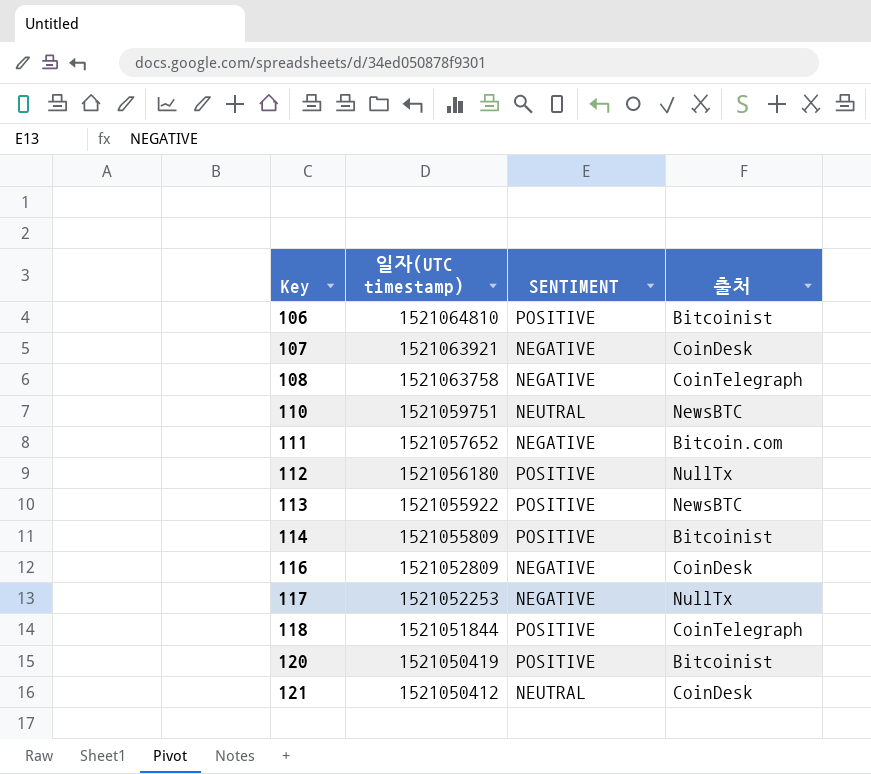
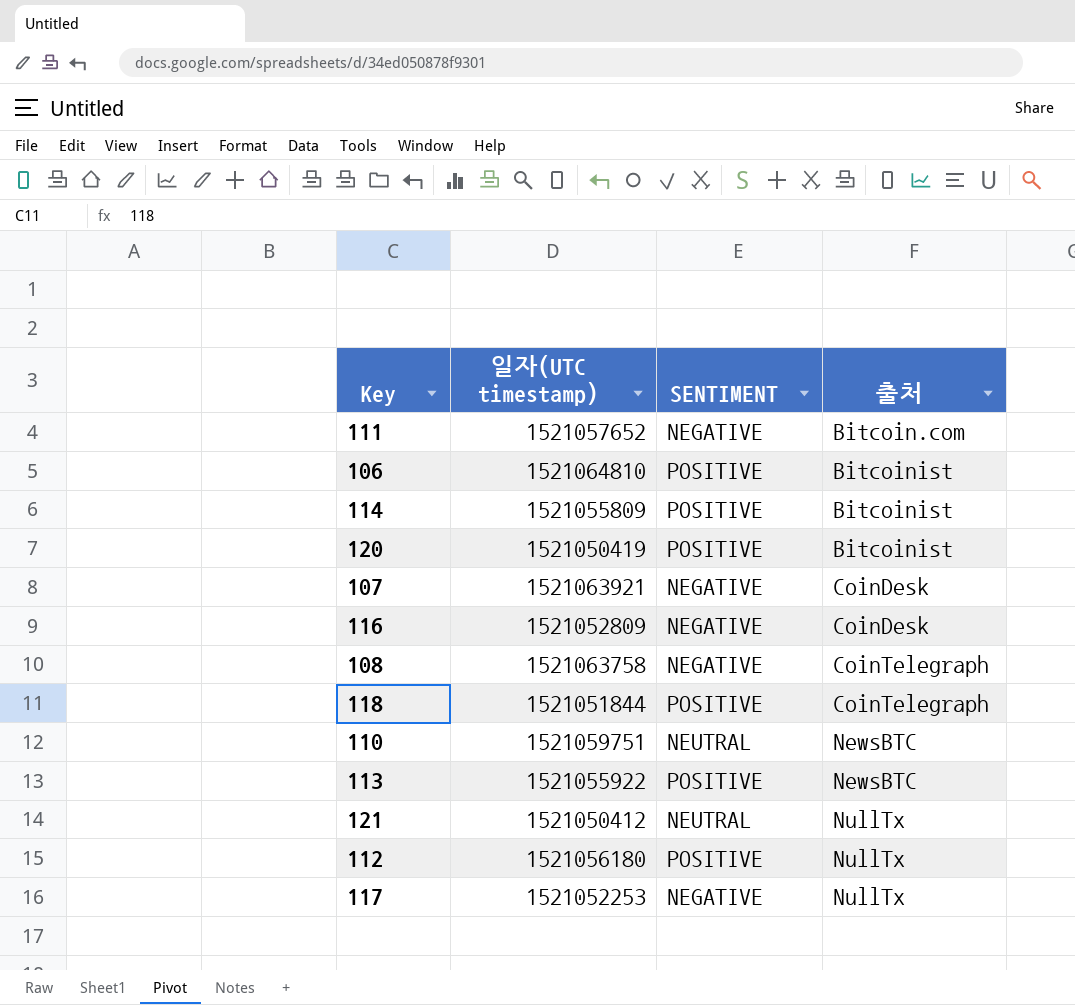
row order: Key ascending -> 출처 ascending
121 | 출처: CoinDesk -> NullTx

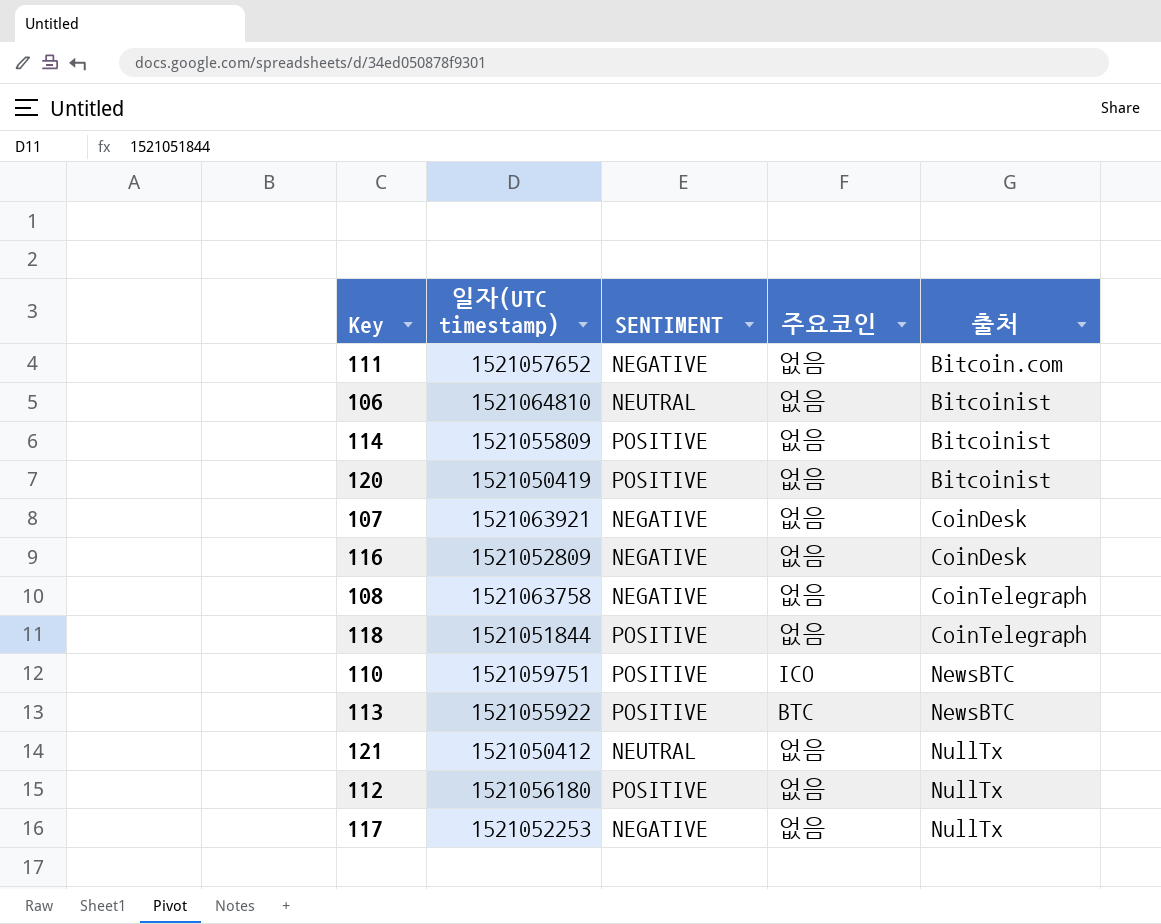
column 주요코인 | position: none -> 4
106 | SENTIMENT: POSITIVE -> NEUTRAL
110 | SENTIMENT: NEUTRAL -> POSITIVE

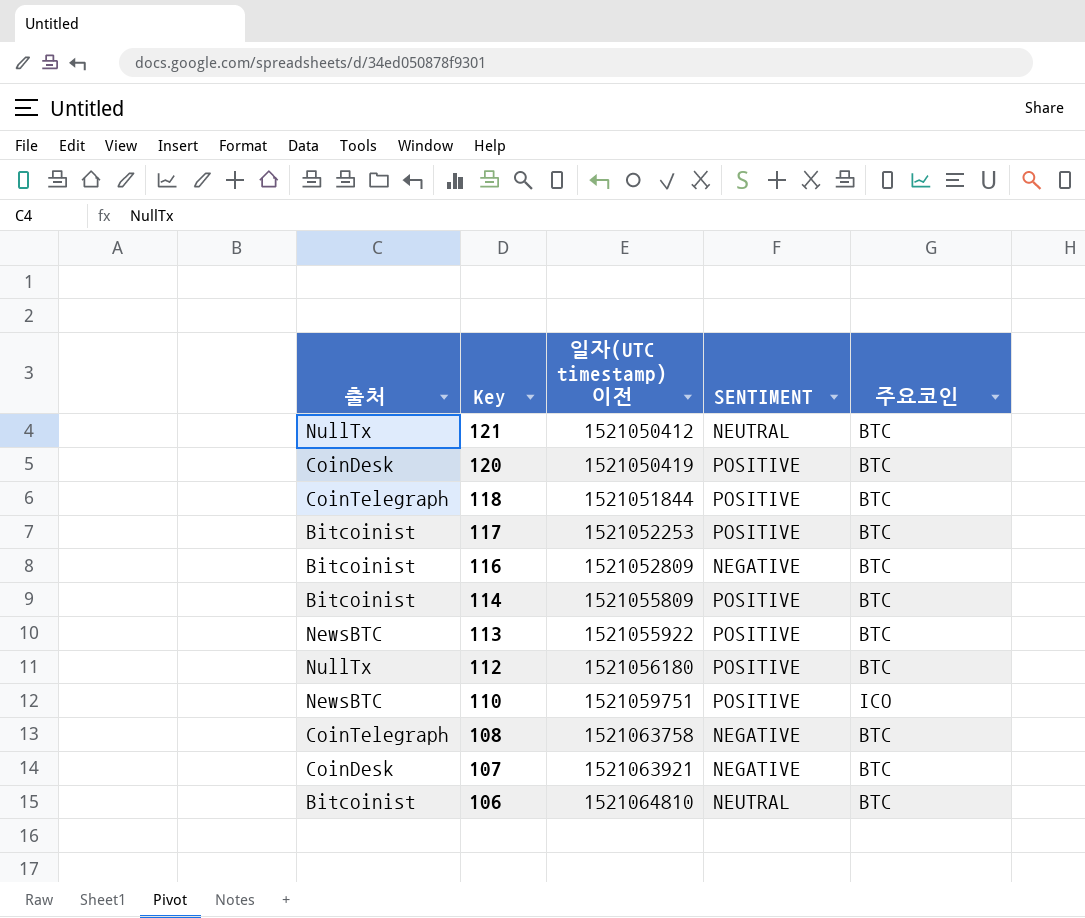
row order: 출처 ascending -> Key descending
column 출처 | position: 5 -> 1
column name: 일자(UTC timestamp) -> 일자(UTC timestamp) 이전
row 111: 1521057652 | NEGATIVE | 없음 | Bitcoin.com -> none
121 | 주요코인: 없음 -> BTC
120 | 출처: Bitcoinist -> CoinDesk
120 | 주요코인: 없음 -> BTC
118 | 주요코인: 없음 -> BTC
117 | 출처: NullTx -> Bitcoinist
117 | SENTIMENT: NEGATIVE -> POSITIVE
117 | 주요코인: 없음 -> BTC
116 | 출처: CoinDesk -> Bitcoinist
116 | 주요코인: 없음 -> BTC
114 | 주요코인: 없음 -> BTC
112 | 주요코인: 없음 -> BTC
108 | 주요코인: 없음 -> BTC
107 | 주요코인: 없음 -> BTC
106 | 주요코인: 없음 -> BTC

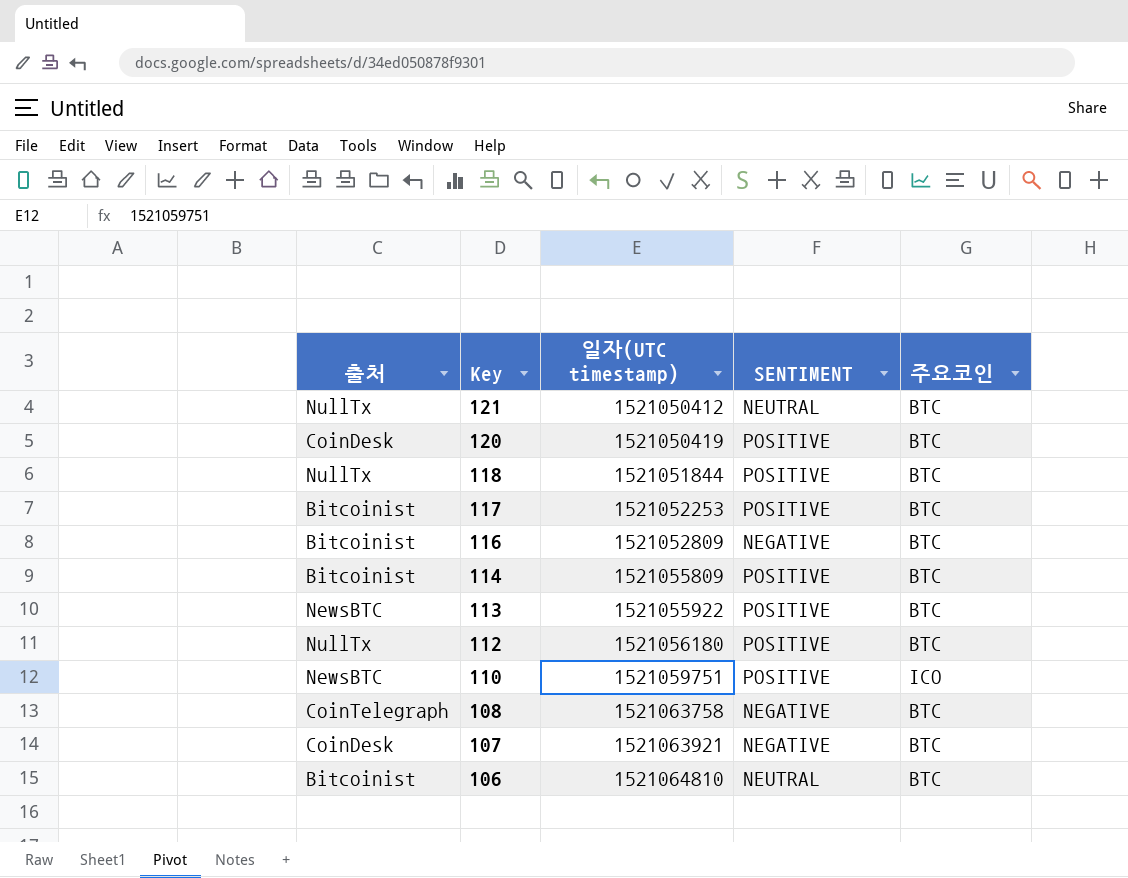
column name: 일자(UTC timestamp) 이전 -> 일자(UTC timestamp)
118 | 출처: CoinTelegraph -> NullTx

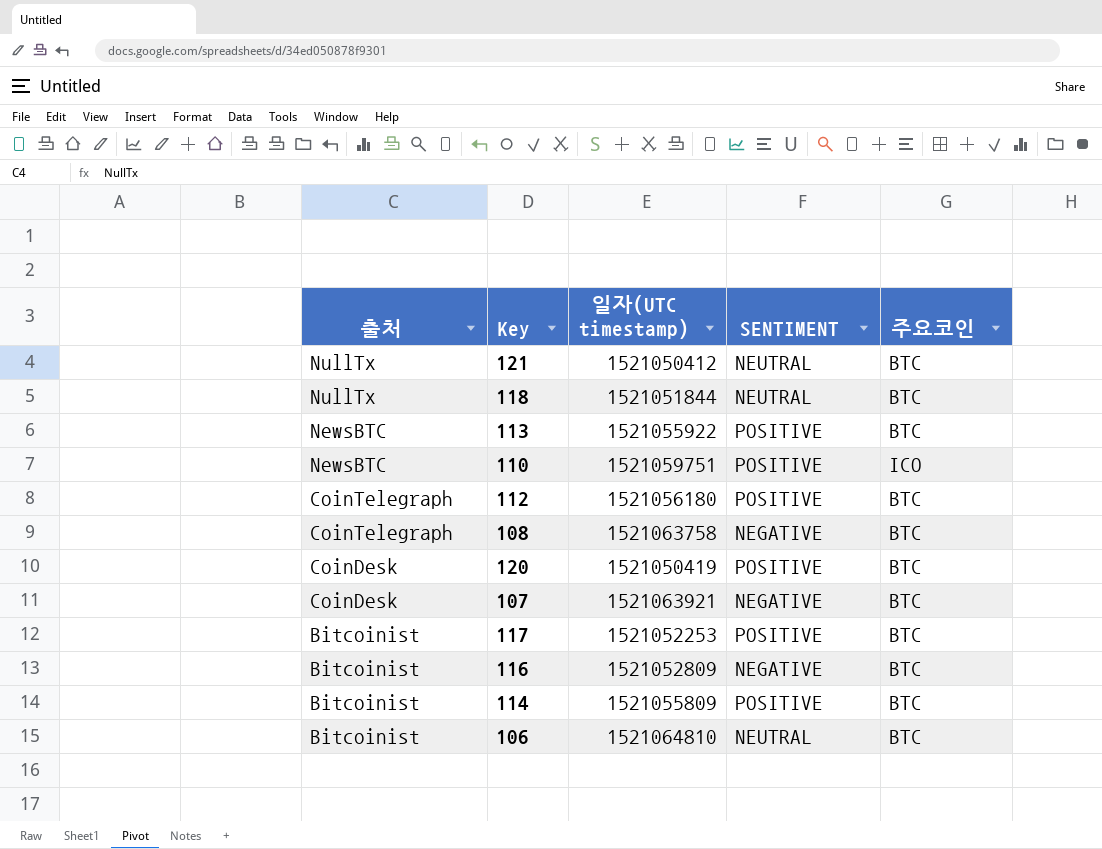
row order: Key descending -> 출처 descending
118 | SENTIMENT: POSITIVE -> NEUTRAL
112 | 출처: NullTx -> CoinTelegraph

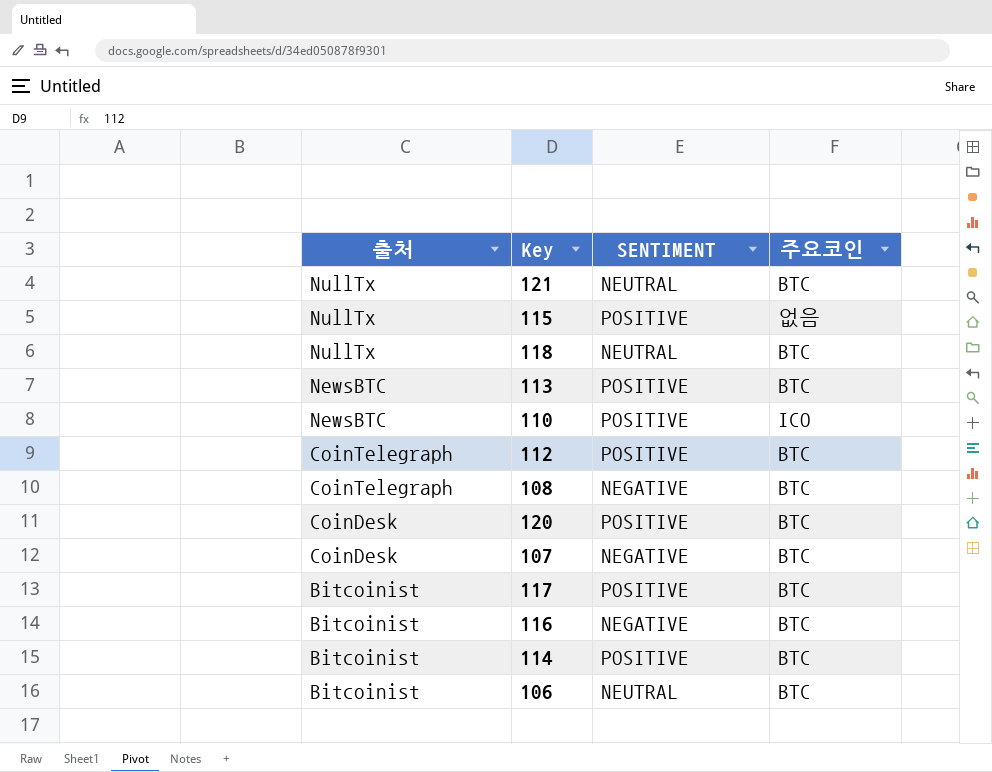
column 일자(UTC timestamp) | position: 3 -> none
row 115: none -> NullTx | POSITIVE | 없음

